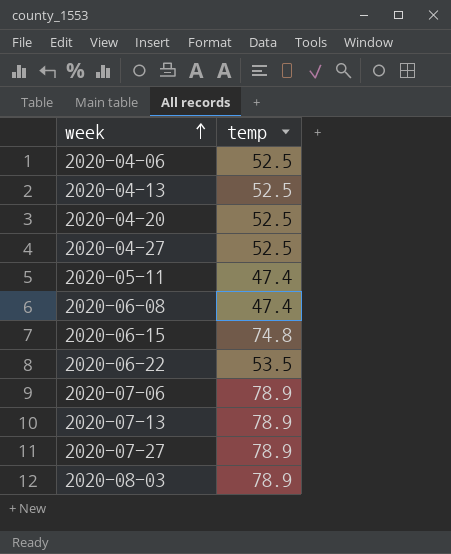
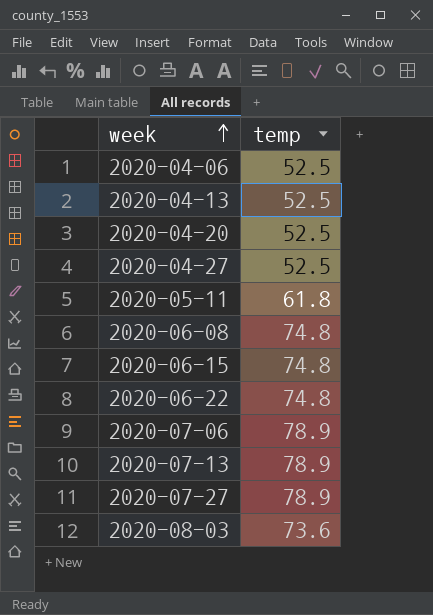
2020-05-11 | temp: 47.4 -> 61.8
2020-06-08 | temp: 47.4 -> 74.8
2020-06-22 | temp: 53.5 -> 74.8
2020-08-03 | temp: 78.9 -> 73.6

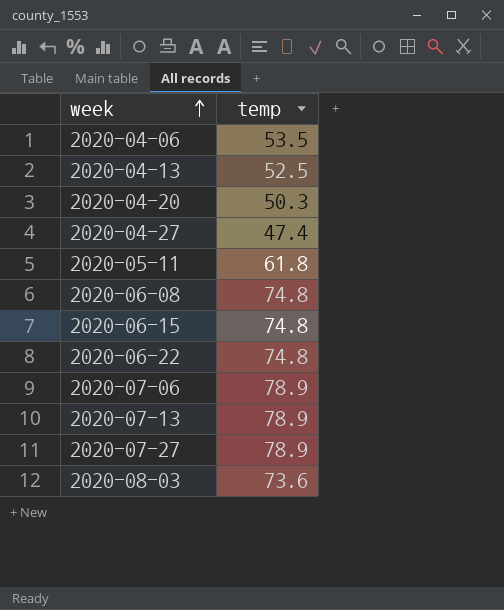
2020-04-06 | temp: 52.5 -> 53.5
2020-04-20 | temp: 52.5 -> 50.3
2020-04-27 | temp: 52.5 -> 47.4

